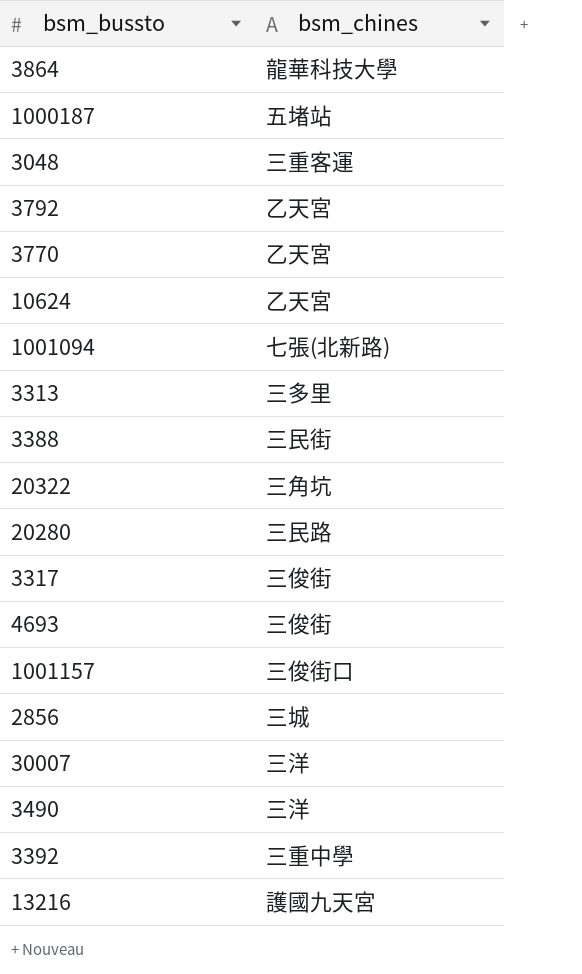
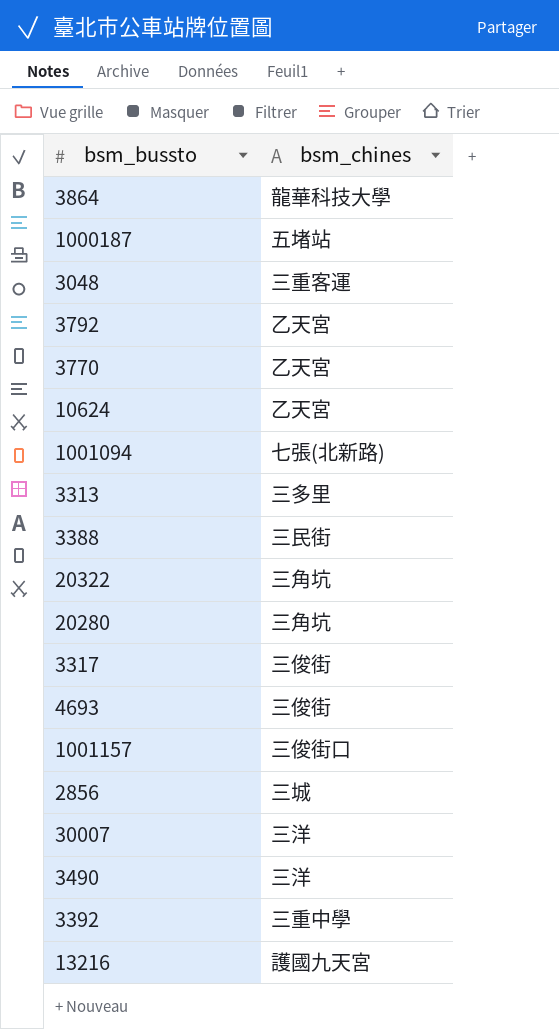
20280 | bsm_chines: 三民路 -> 三角坑

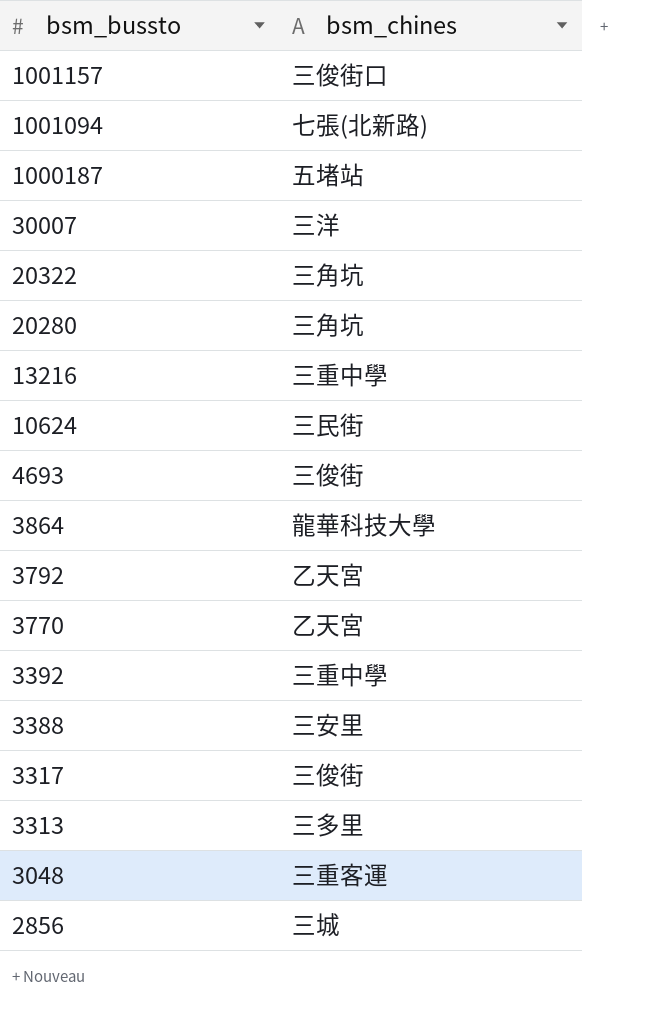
row order: none -> bsm_bussto descending
row 3490: 三洋 -> none
13216 | bsm_chines: 護國九天宮 -> 三重中學
10624 | bsm_chines: 乙天宮 -> 三民街
3388 | bsm_chines: 三民街 -> 三安里

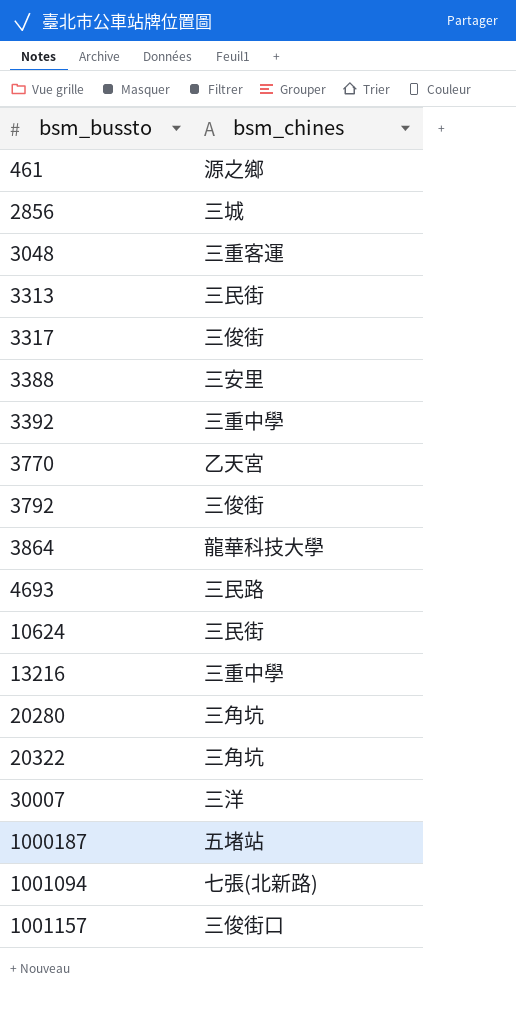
row order: bsm_bussto descending -> bsm_bussto ascending
row 461: none -> 源之鄉
3313 | bsm_chines: 三多里 -> 三民街
3792 | bsm_chines: 乙天宮 -> 三俊街
4693 | bsm_chines: 三俊街 -> 三民路

